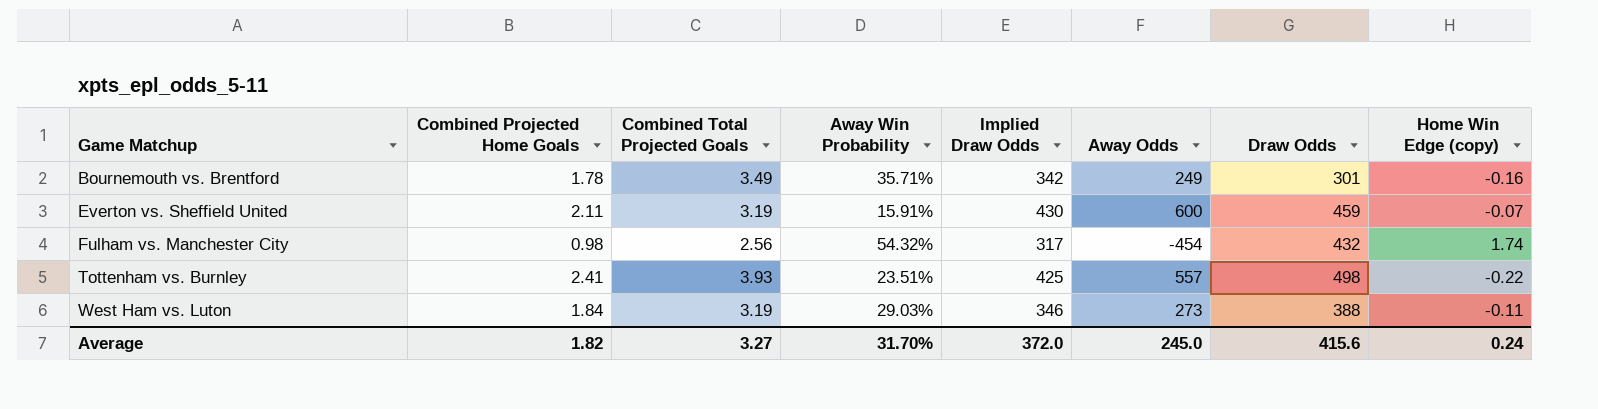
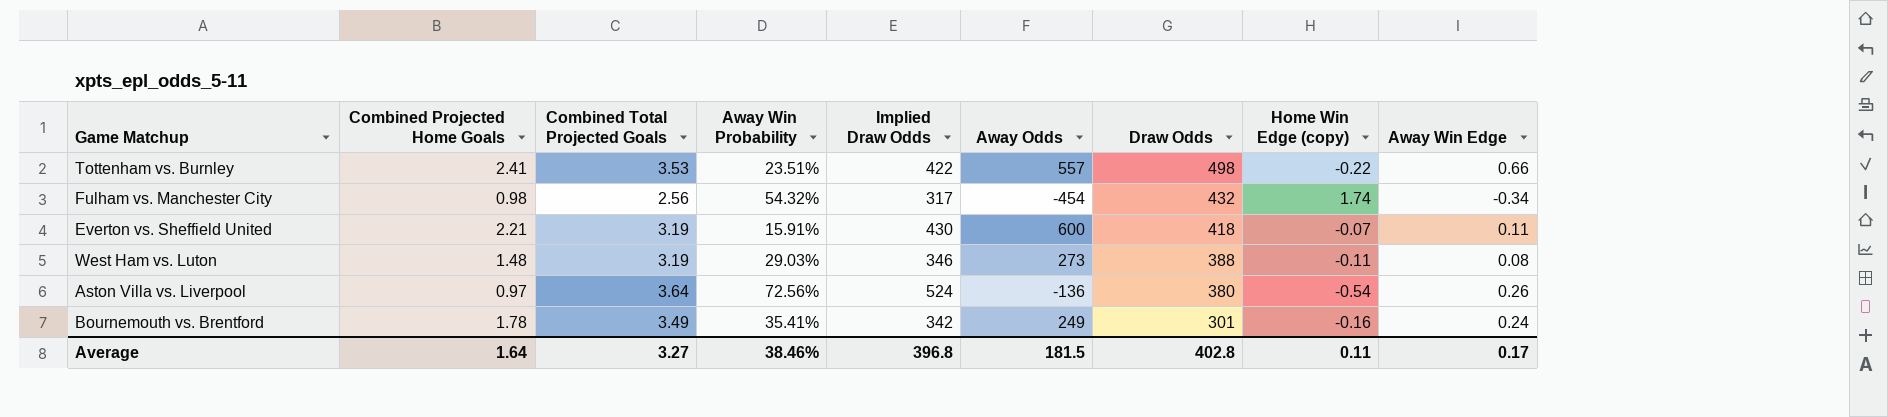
row order: Game Matchup ascending -> Draw Odds descending
column Away Win Edge | position: none -> 9
Tottenham vs. Burnley | Combined Total Projected Goals: 3.93 -> 3.53
Tottenham vs. Burnley | Implied Draw Odds: 425 -> 422
Everton vs. Sheffield United | Combined Projected Home Goals: 2.11 -> 2.21
Everton vs. Sheffield United | Draw Odds: 459 -> 418
West Ham vs. Luton | Combined Projected Home Goals: 1.84 -> 1.48
row Aston Villa vs. Liverpool: none -> 0.97 | 3.64 | 72.56% | 524 | -136 | 380 | -0.54 | 0.26
Bournemouth vs. Brentford | Away Win Probability: 35.71% -> 35.41%
Average | Combined Projected Home Goals: 1.82 -> 1.64
Average | Away Win Probability: 31.70% -> 38.46%
Average | Implied Draw Odds: 372.0 -> 396.8
Average | Away Odds: 245.0 -> 181.5
Average | Draw Odds: 415.6 -> 402.8
Average | Home Win Edge (copy): 0.24 -> 0.11

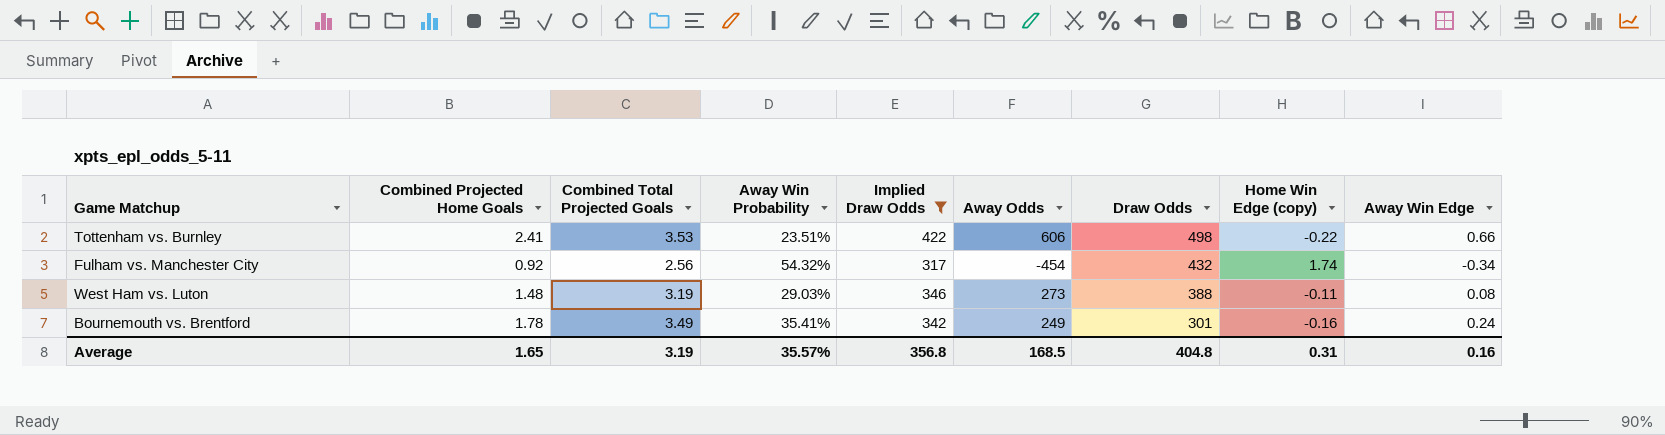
filter: none -> Implied Draw Odds <= 422
Tottenham vs. Burnley | Away Odds: 557 -> 606
Fulham vs. Manchester City | Combined Projected Home Goals: 0.98 -> 0.92
Average | Combined Projected Home Goals: 1.64 -> 1.65
Average | Combined Total Projected Goals: 3.27 -> 3.19
Average | Away Win Probability: 38.46% -> 35.57%
Average | Implied Draw Odds: 396.8 -> 356.8
Average | Away Odds: 181.5 -> 168.5
Average | Draw Odds: 402.8 -> 404.8
Average | Home Win Edge (copy): 0.11 -> 0.31
Average | Away Win Edge: 0.17 -> 0.16

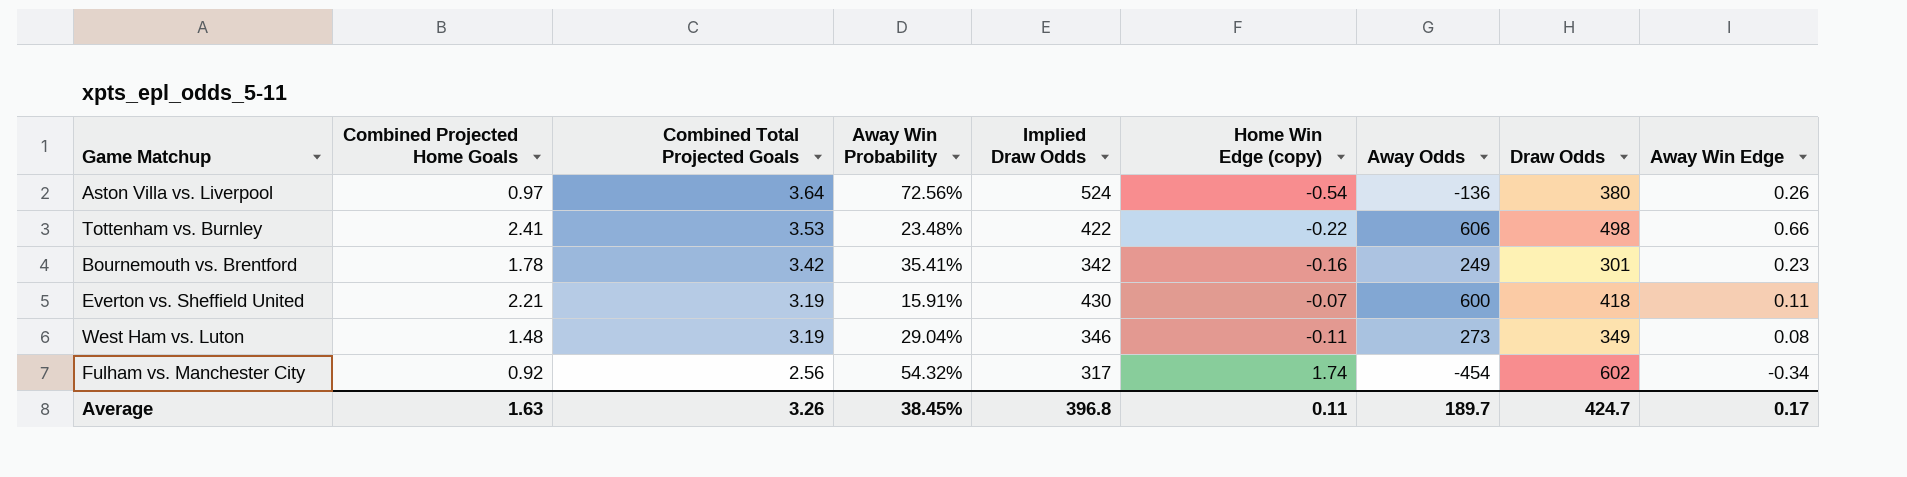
filter: Implied Draw Odds <= 422 -> none
row order: Draw Odds descending -> Combined Total Projected Goals descending
column Home Win Edge (copy) | position: 8 -> 6
Tottenham vs. Burnley | Away Win Probability: 23.51% -> 23.48%
Bournemouth vs. Brentford | Combined Total Projected Goals: 3.49 -> 3.42
Bournemouth vs. Brentford | Away Win Edge: 0.24 -> 0.23
West Ham vs. Luton | Away Win Probability: 29.03% -> 29.04%
West Ham vs. Luton | Draw Odds: 388 -> 349
Fulham vs. Manchester City | Draw Odds: 432 -> 602
Average | Combined Projected Home Goals: 1.65 -> 1.63
Average | Combined Total Projected Goals: 3.19 -> 3.26
Average | Away Win Probability: 35.57% -> 38.45%
Average | Implied Draw Odds: 356.8 -> 396.8
Average | Home Win Edge (copy): 0.31 -> 0.11
Average | Away Odds: 168.5 -> 189.7
Average | Draw Odds: 404.8 -> 424.7
Average | Away Win Edge: 0.16 -> 0.17

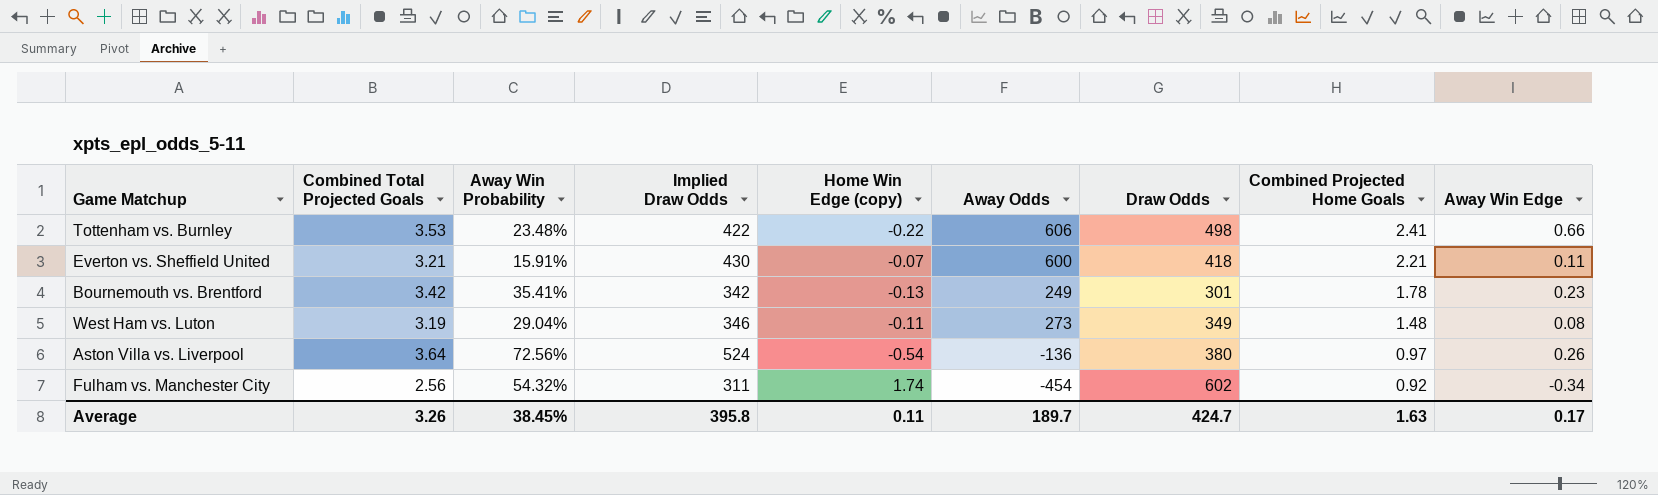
row order: Combined Total Projected Goals descending -> Combined Projected Home Goals descending
column Combined Projected Home Goals | position: 2 -> 8
Everton vs. Sheffield United | Combined Total Projected Goals: 3.19 -> 3.21
Bournemouth vs. Brentford | Home Win Edge (copy): -0.16 -> -0.13
Fulham vs. Manchester City | Implied Draw Odds: 317 -> 311
Average | Implied Draw Odds: 396.8 -> 395.8

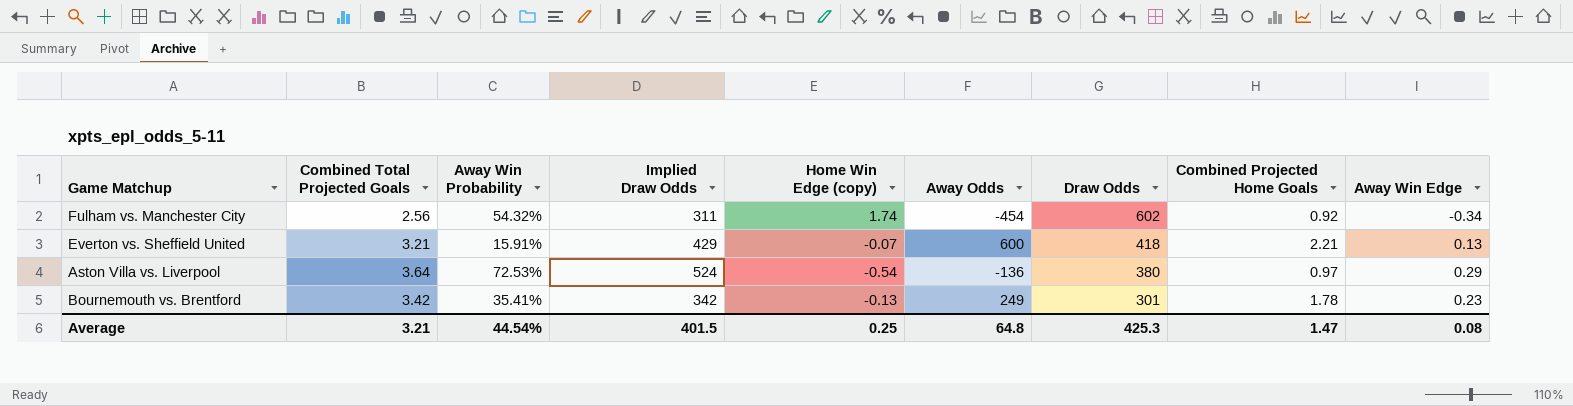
row order: Combined Projected Home Goals descending -> Draw Odds descending
row Tottenham vs. Burnley: 3.53 | 23.48% | 422 | -0.22 | 606 | 498 | 2.41 | 0.66 -> none
row West Ham vs. Luton: 3.19 | 29.04% | 346 | -0.11 | 273 | 349 | 1.48 | 0.08 -> none
Everton vs. Sheffield United | Implied Draw Odds: 430 -> 429
Everton vs. Sheffield United | Away Win Edge: 0.11 -> 0.13
Aston Villa vs. Liverpool | Away Win Probability: 72.56% -> 72.53%
Aston Villa vs. Liverpool | Away Win Edge: 0.26 -> 0.29
Average | Combined Total Projected Goals: 3.26 -> 3.21
Average | Away Win Probability: 38.45% -> 44.54%
Average | Implied Draw Odds: 395.8 -> 401.5
Average | Home Win Edge (copy): 0.11 -> 0.25
Average | Away Odds: 189.7 -> 64.8
Average | Draw Odds: 424.7 -> 425.3
Average | Combined Projected Home Goals: 1.63 -> 1.47
Average | Away Win Edge: 0.17 -> 0.08

